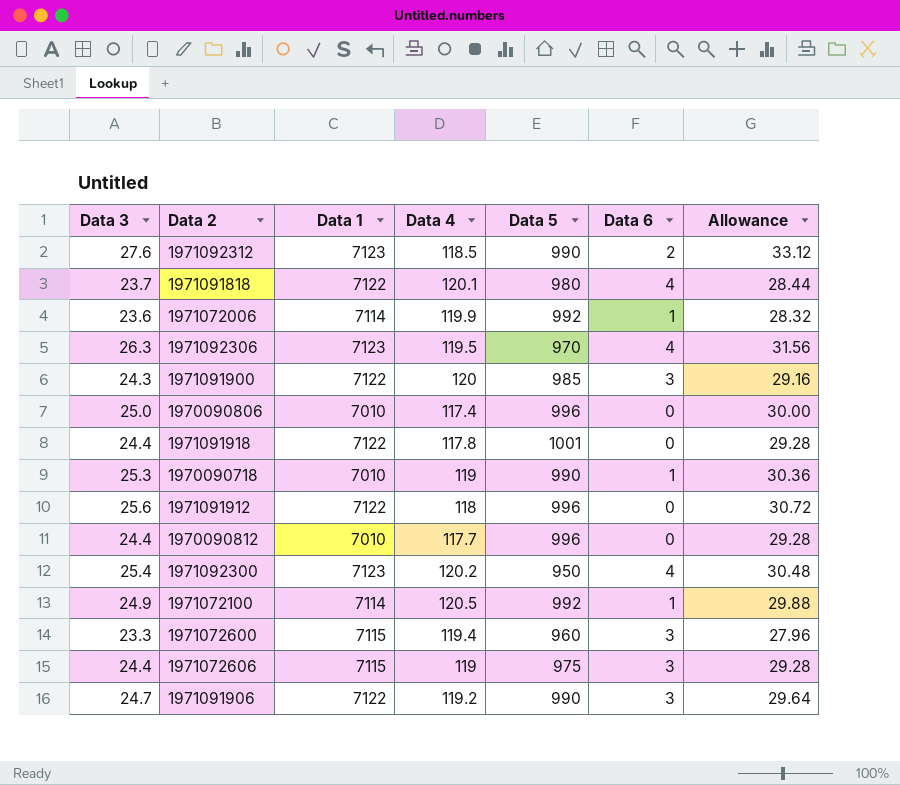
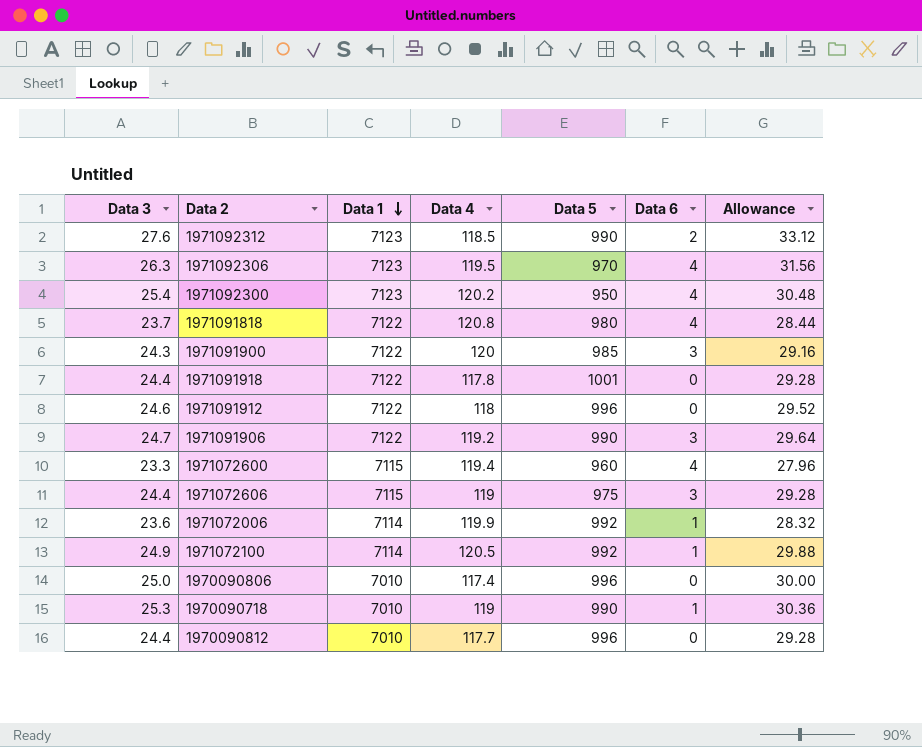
row order: none -> Data 1 descending
1971091818 | Data 4: 120.1 -> 120.8
1971091912 | Data 3: 25.6 -> 24.6
1971091912 | Allowance: 30.72 -> 29.52
1971072600 | Data 6: 3 -> 4

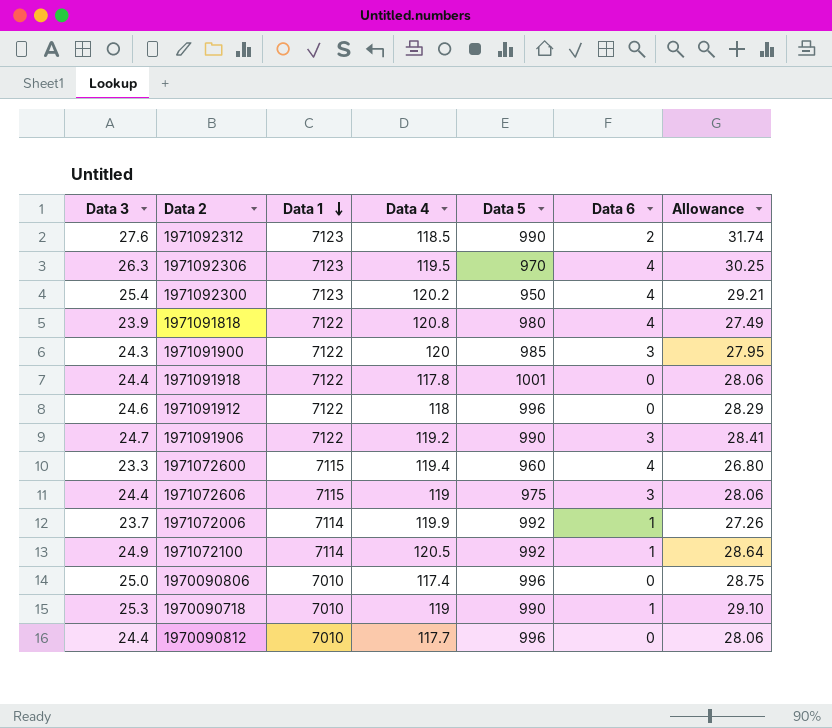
column Allowance | formula: [Data 3] * 1.2 -> [Data 3] * 1.15
1971091818 | Data 3: 23.7 -> 23.9
1971072006 | Data 3: 23.6 -> 23.7

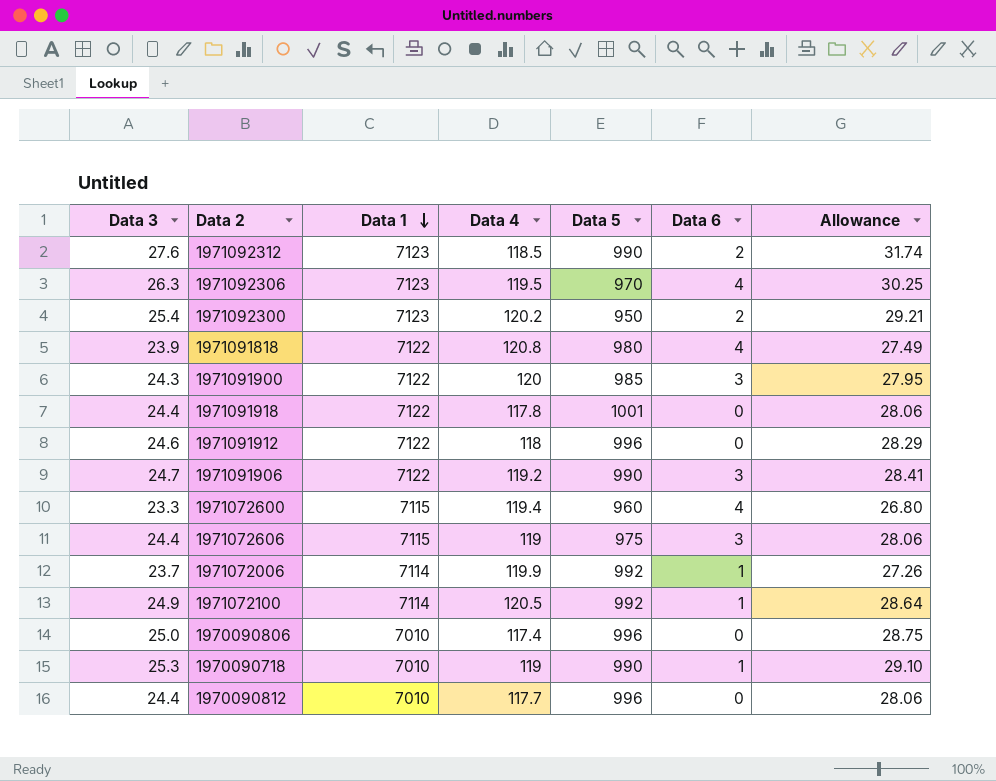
1971092300 | Data 6: 4 -> 2

